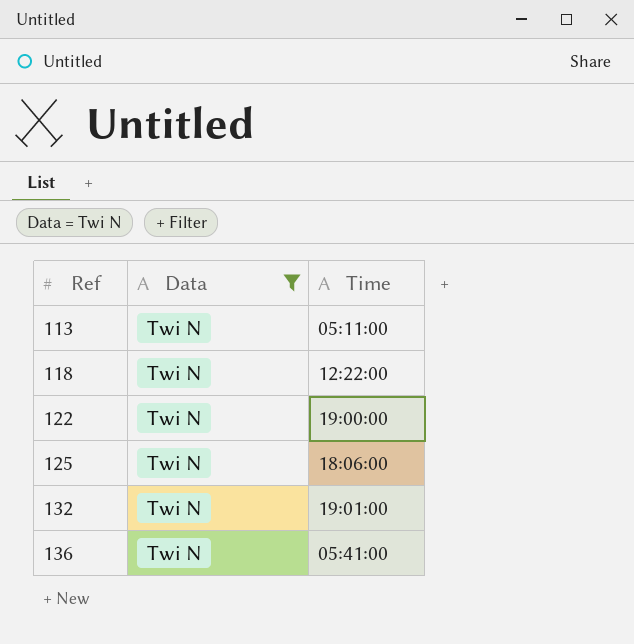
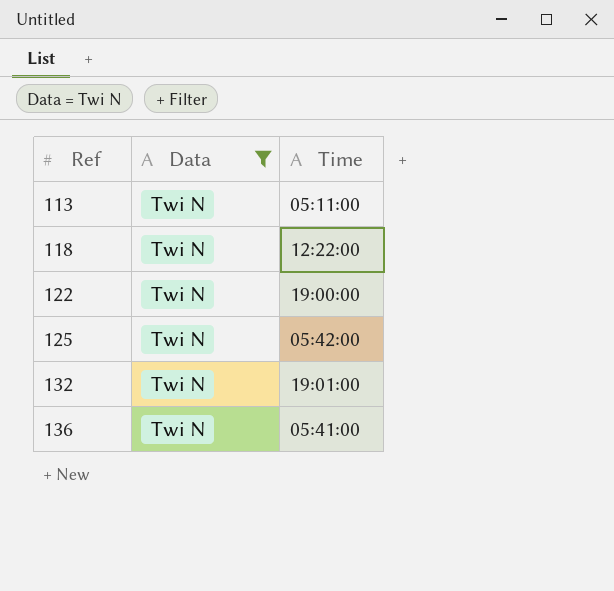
125 | Time: 18:06:00 -> 05:42:00

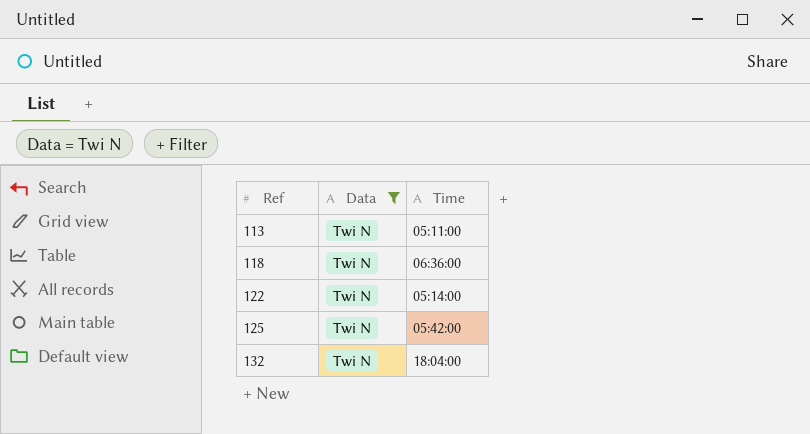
row 136: Twi N | 05:41:00 -> none
118 | Time: 12:22:00 -> 06:36:00
122 | Time: 19:00:00 -> 05:14:00
132 | Time: 19:01:00 -> 18:04:00

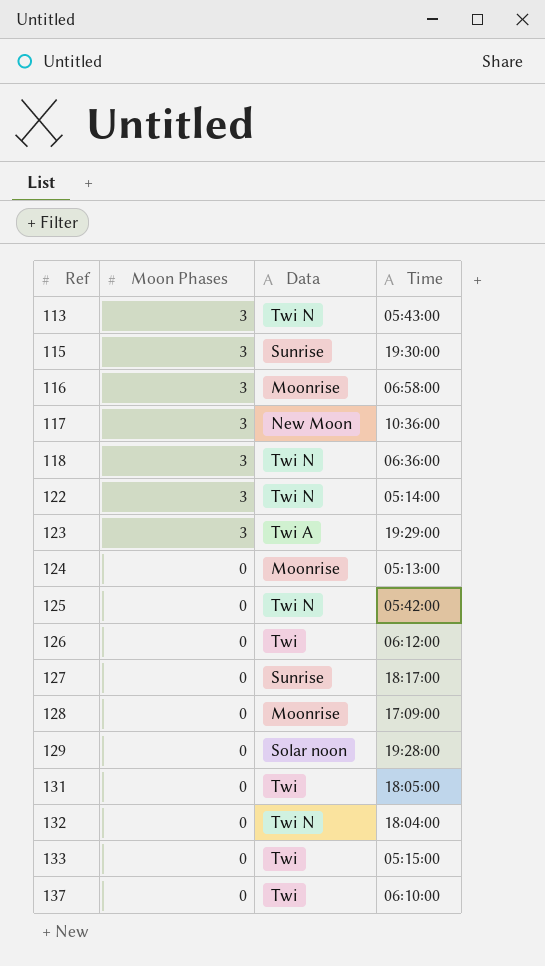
filter: Data = Twi N -> none
column Moon Phases | position: none -> 2
113 | Time: 05:11:00 -> 05:43:00

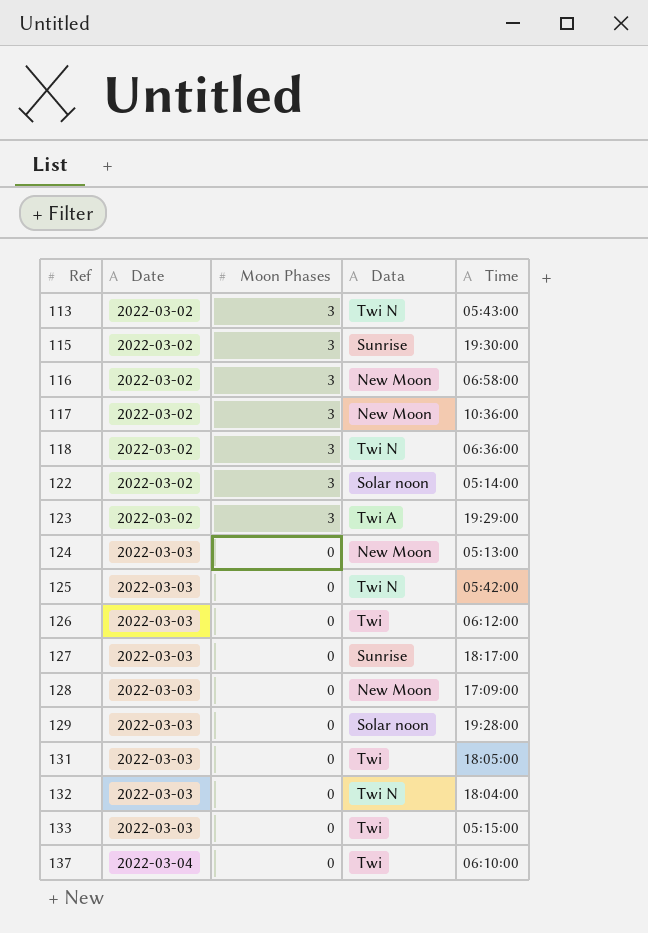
column Date | position: none -> 2
116 | Data: Moonrise -> New Moon
122 | Data: Twi N -> Solar noon
124 | Data: Moonrise -> New Moon
128 | Data: Moonrise -> New Moon

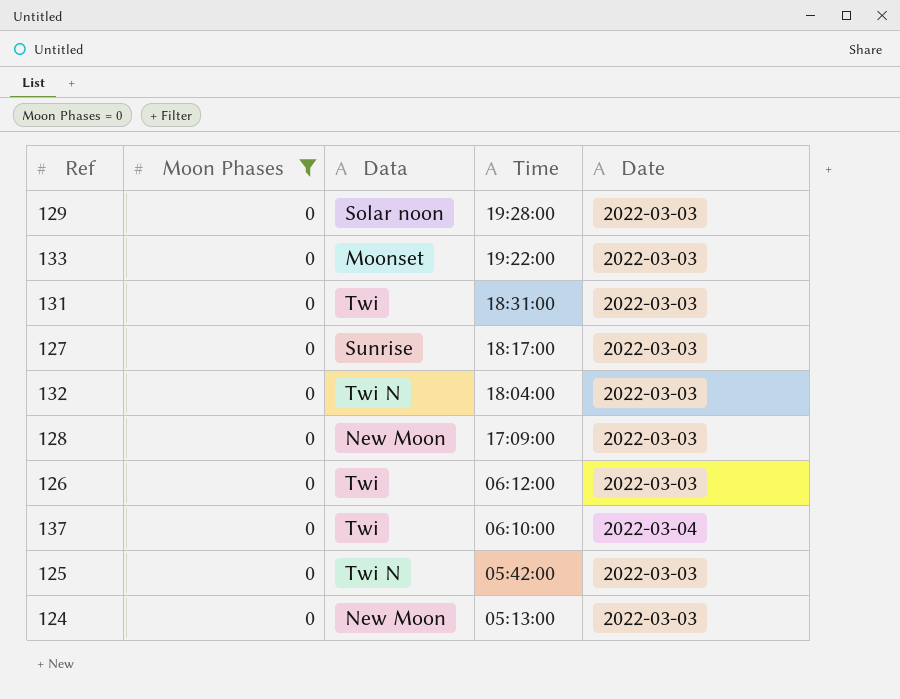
filter: none -> Moon Phases = 0
row order: Ref ascending -> Time descending
column Date | position: 2 -> 5
133 | Data: Twi -> Moonset
133 | Time: 05:15:00 -> 19:22:00
131 | Time: 18:05:00 -> 18:31:00

